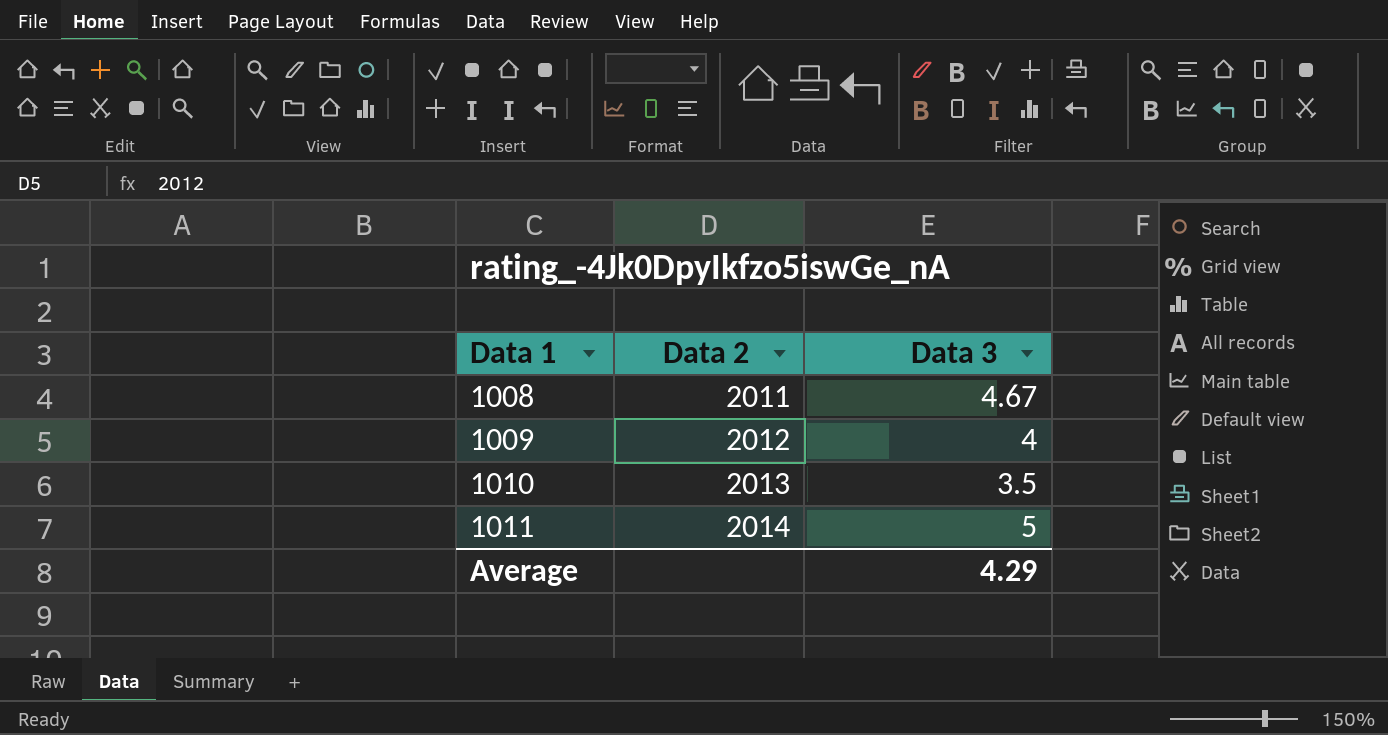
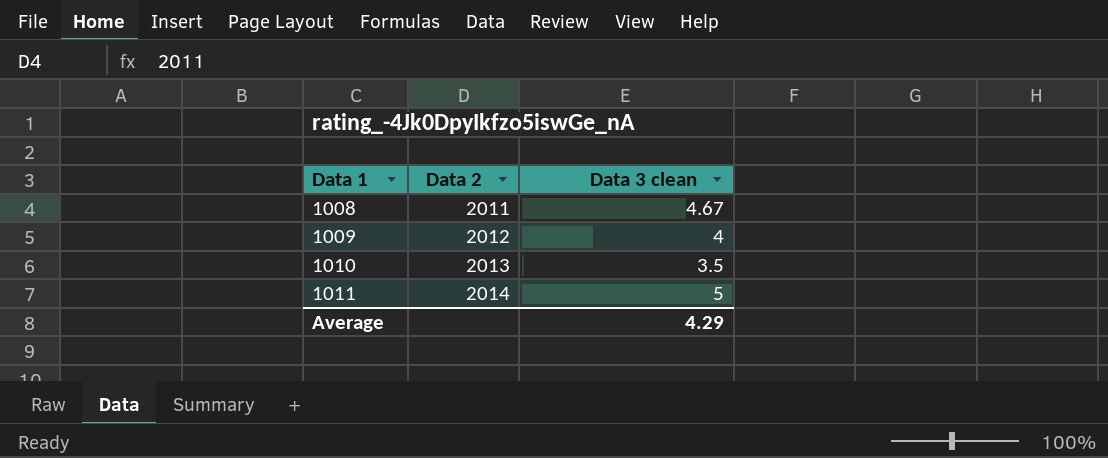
column name: Data 3 -> Data 3 clean

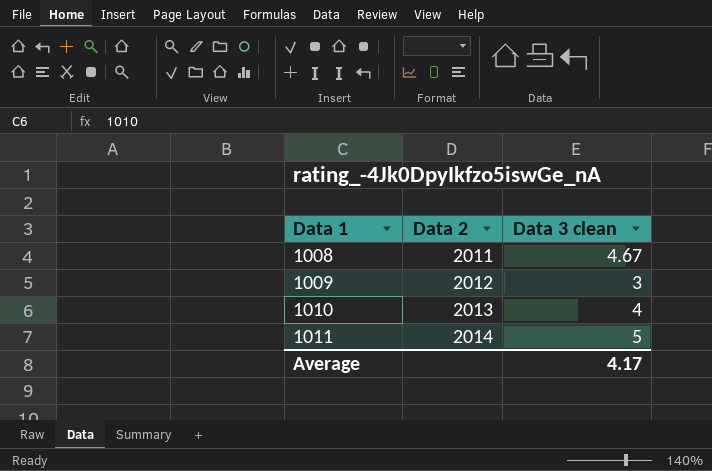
1009 | Data 3 clean: 4 -> 3
1010 | Data 3 clean: 3.5 -> 4
Average | Data 3 clean: 4.29 -> 4.17

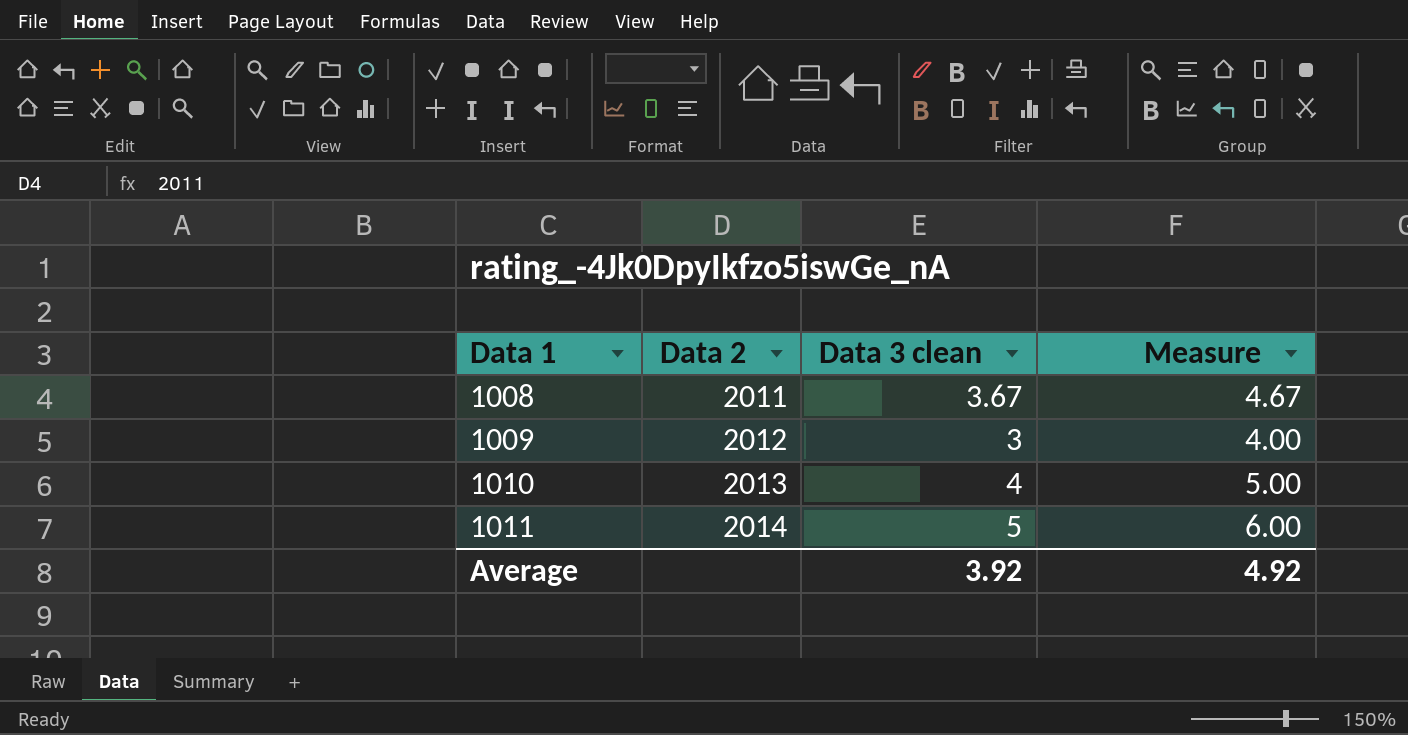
column Measure | formula: none -> [Data 3 clean] + 1
1008 | Data 3 clean: 4.67 -> 3.67
Average | Data 3 clean: 4.17 -> 3.92

